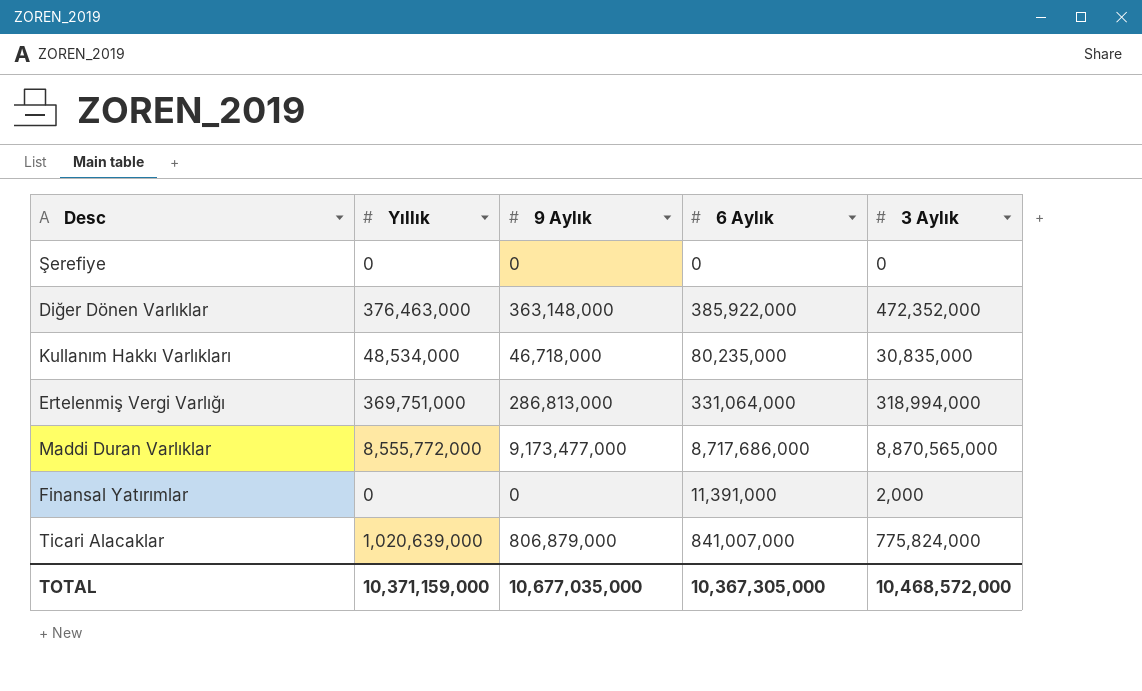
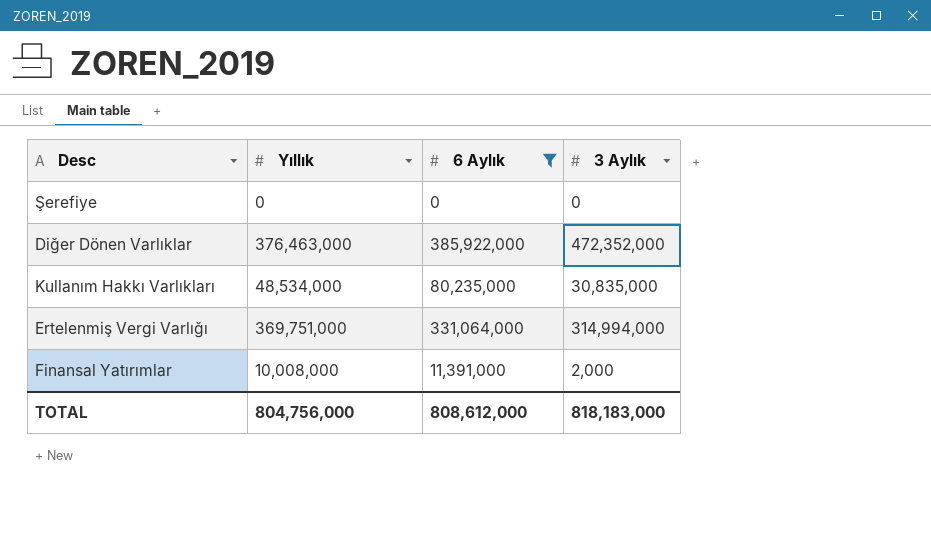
filter: none -> 6 Aylık <= 385,922,000
column 9 Aylık | position: 3 -> none
Ertelenmiş Vergi Varlığı | 3 Aylık: 318,994,000 -> 314,994,000
Finansal Yatırımlar | Yıllık: 0 -> 10,008,000
TOTAL | Yıllık: 10,371,159,000 -> 804,756,000
TOTAL | 6 Aylık: 10,367,305,000 -> 808,612,000
TOTAL | 3 Aylık: 10,468,572,000 -> 818,183,000

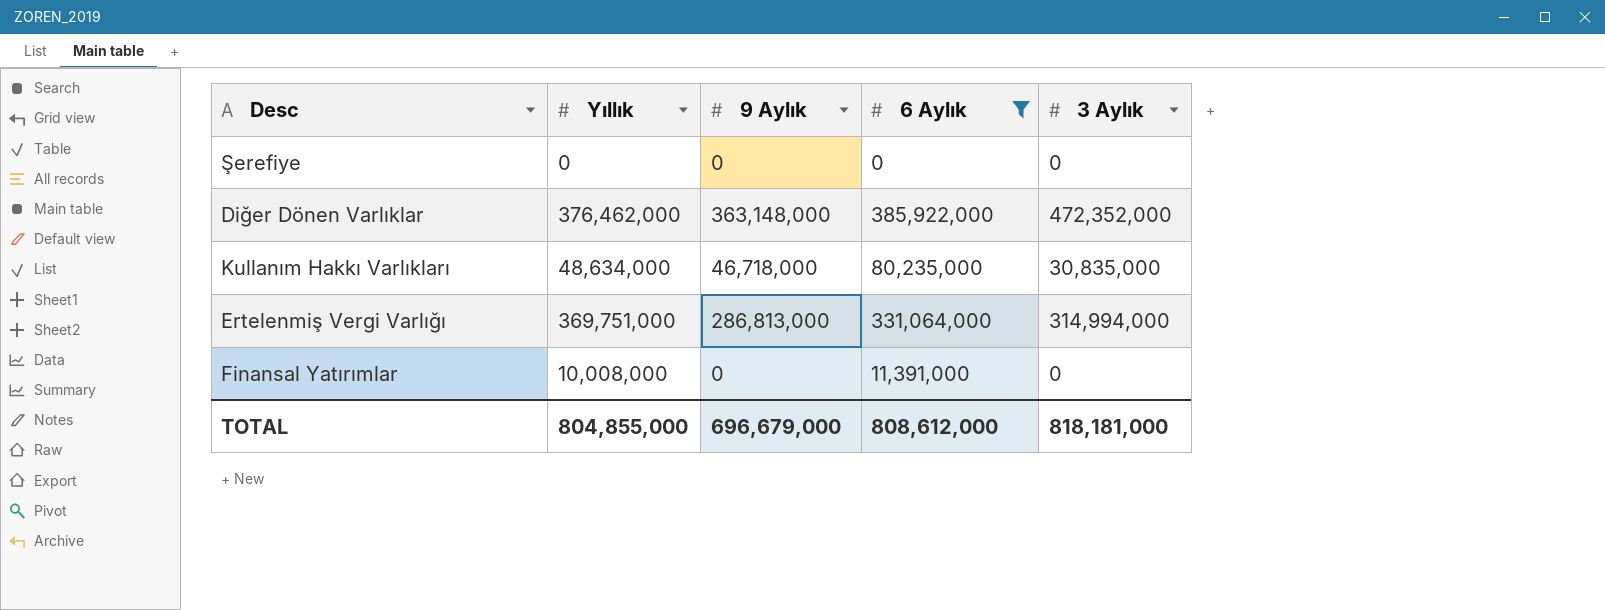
column 9 Aylık | position: none -> 3
Diğer Dönen Varlıklar | Yıllık: 376,463,000 -> 376,462,000
Kullanım Hakkı Varlıkları | Yıllık: 48,534,000 -> 48,634,000
Finansal Yatırımlar | 3 Aylık: 2,000 -> 0
TOTAL | Yıllık: 804,756,000 -> 804,855,000
TOTAL | 3 Aylık: 818,183,000 -> 818,181,000

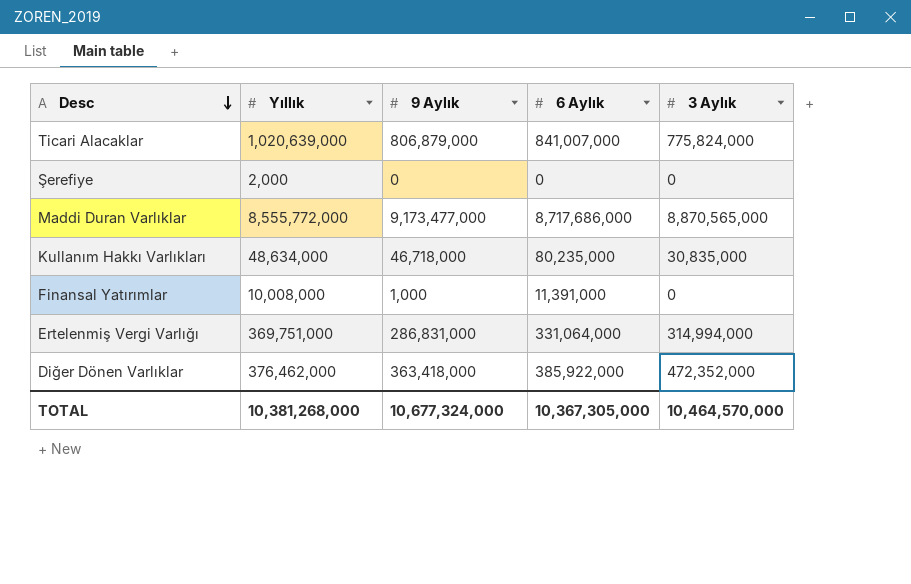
filter: 6 Aylık <= 385,922,000 -> none
row order: none -> Desc descending
Şerefiye | Yıllık: 0 -> 2,000
Finansal Yatırımlar | 9 Aylık: 0 -> 1,000
Ertelenmiş Vergi Varlığı | 9 Aylık: 286,813,000 -> 286,831,000
Diğer Dönen Varlıklar | 9 Aylık: 363,148,000 -> 363,418,000
TOTAL | Yıllık: 804,855,000 -> 10,381,268,000
TOTAL | 9 Aylık: 696,679,000 -> 10,677,324,000
TOTAL | 6 Aylık: 808,612,000 -> 10,367,305,000
TOTAL | 3 Aylık: 818,181,000 -> 10,464,570,000

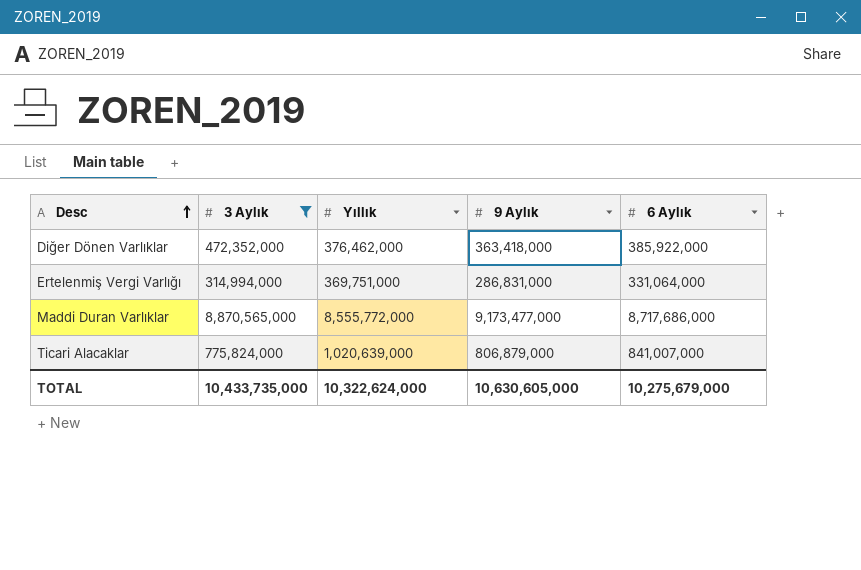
filter: none -> 3 Aylık >= 314,994,000
row order: Desc descending -> Desc ascending
column 3 Aylık | position: 5 -> 2
TOTAL | 3 Aylık: 10,464,570,000 -> 10,433,735,000
TOTAL | Yıllık: 10,381,268,000 -> 10,322,624,000
TOTAL | 9 Aylık: 10,677,324,000 -> 10,630,605,000
TOTAL | 6 Aylık: 10,367,305,000 -> 10,275,679,000

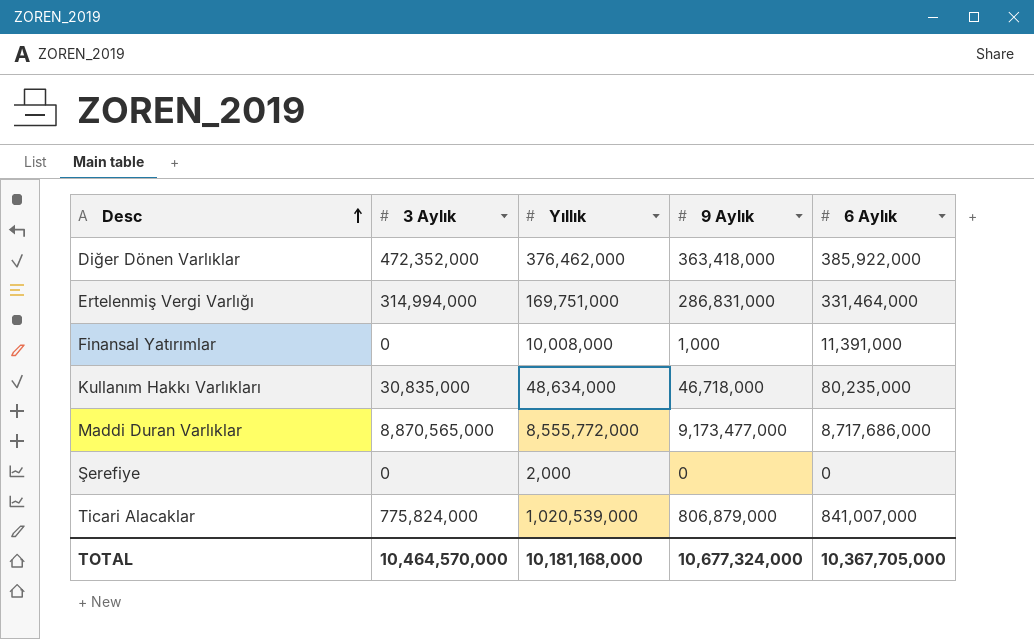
filter: 3 Aylık >= 314,994,000 -> none
Ertelenmiş Vergi Varlığı | Yıllık: 369,751,000 -> 169,751,000
Ertelenmiş Vergi Varlığı | 6 Aylık: 331,064,000 -> 331,464,000
Ticari Alacaklar | Yıllık: 1,020,639,000 -> 1,020,539,000
TOTAL | 3 Aylık: 10,433,735,000 -> 10,464,570,000
TOTAL | Yıllık: 10,322,624,000 -> 10,181,168,000
TOTAL | 9 Aylık: 10,630,605,000 -> 10,677,324,000
TOTAL | 6 Aylık: 10,275,679,000 -> 10,367,705,000

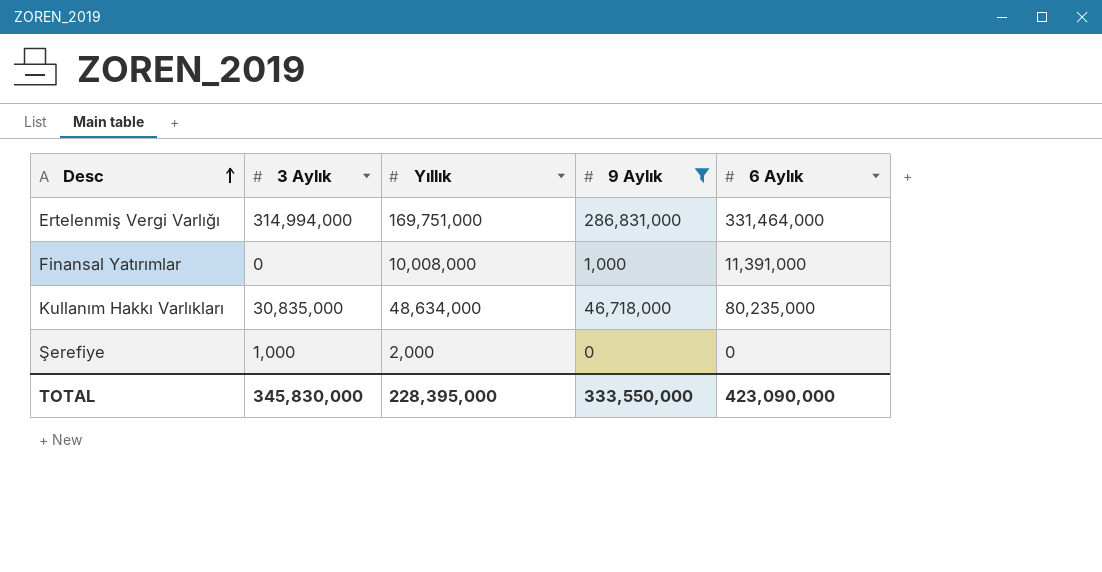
filter: none -> 9 Aylık <= 286,831,000
Şerefiye | 3 Aylık: 0 -> 1,000
TOTAL | 3 Aylık: 10,464,570,000 -> 345,830,000
TOTAL | Yıllık: 10,181,168,000 -> 228,395,000
TOTAL | 9 Aylık: 10,677,324,000 -> 333,550,000
TOTAL | 6 Aylık: 10,367,705,000 -> 423,090,000

